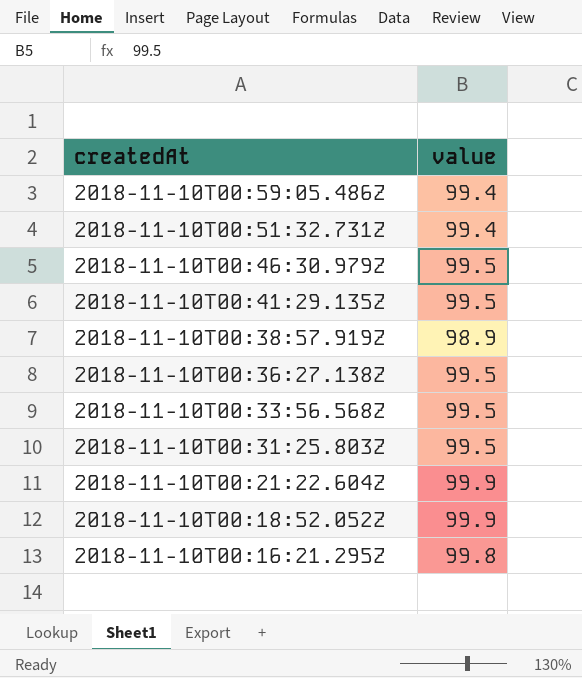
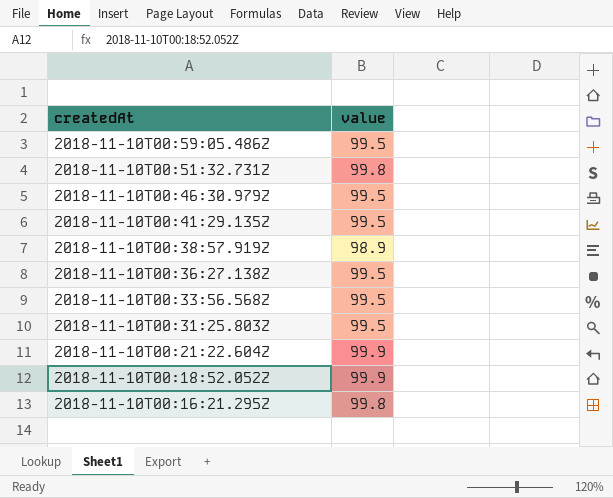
2018-11-10T00:59:05.486Z | value: 99.4 -> 99.5
2018-11-10T00:51:32.731Z | value: 99.4 -> 99.8

